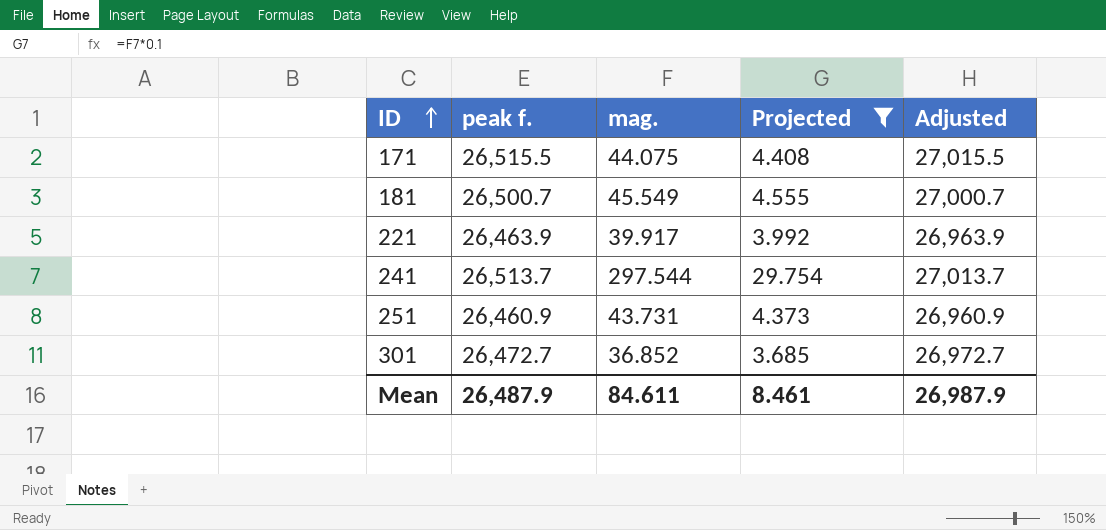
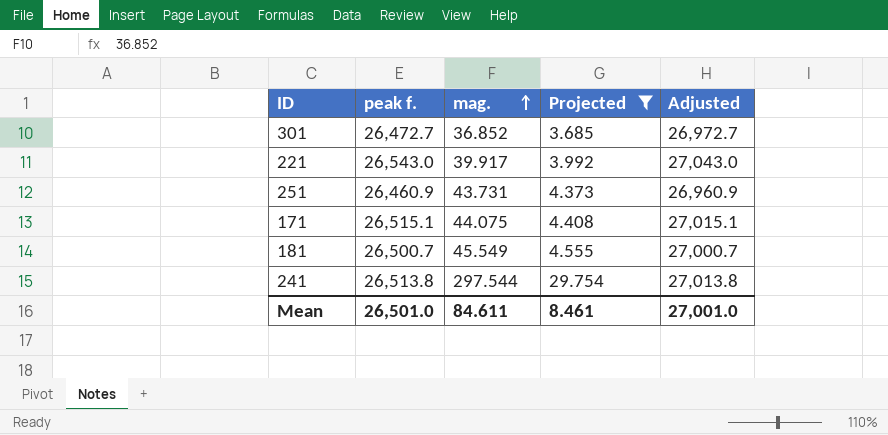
row order: ID ascending -> mag. ascending
221 | peak f.: 26,463.9 -> 26,543.0
221 | Adjusted: 26,963.9 -> 27,043.0
171 | peak f.: 26,515.5 -> 26,515.1
171 | Adjusted: 27,015.5 -> 27,015.1
241 | peak f.: 26,513.7 -> 26,513.8
241 | Adjusted: 27,013.7 -> 27,013.8
Mean | peak f.: 26,487.9 -> 26,501.0
Mean | Adjusted: 26,987.9 -> 27,001.0

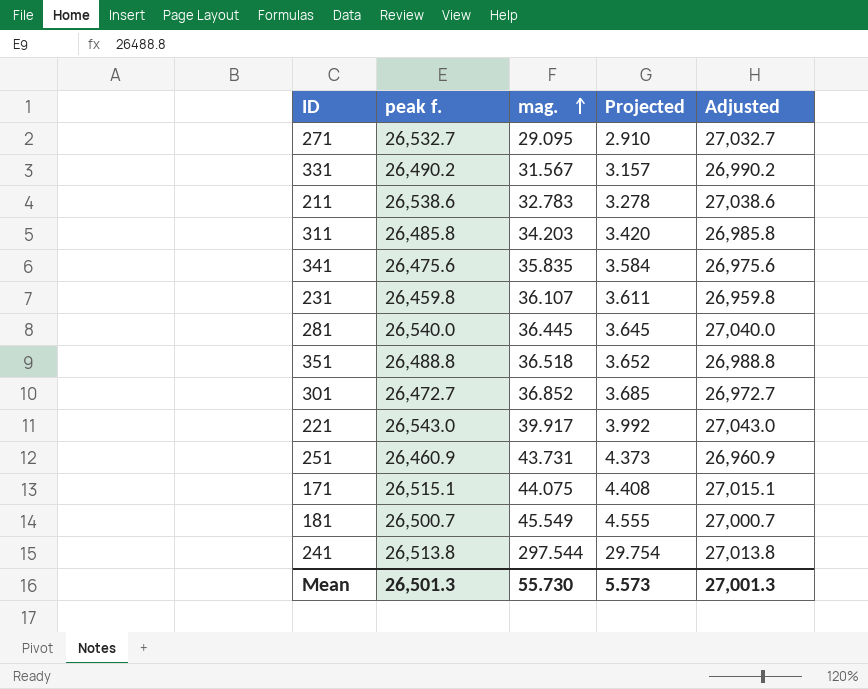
filter: Projected >= 3.685 -> none
Mean | peak f.: 26,501.0 -> 26,501.3
Mean | mag.: 84.611 -> 55.730
Mean | Projected: 8.461 -> 5.573
Mean | Adjusted: 27,001.0 -> 27,001.3

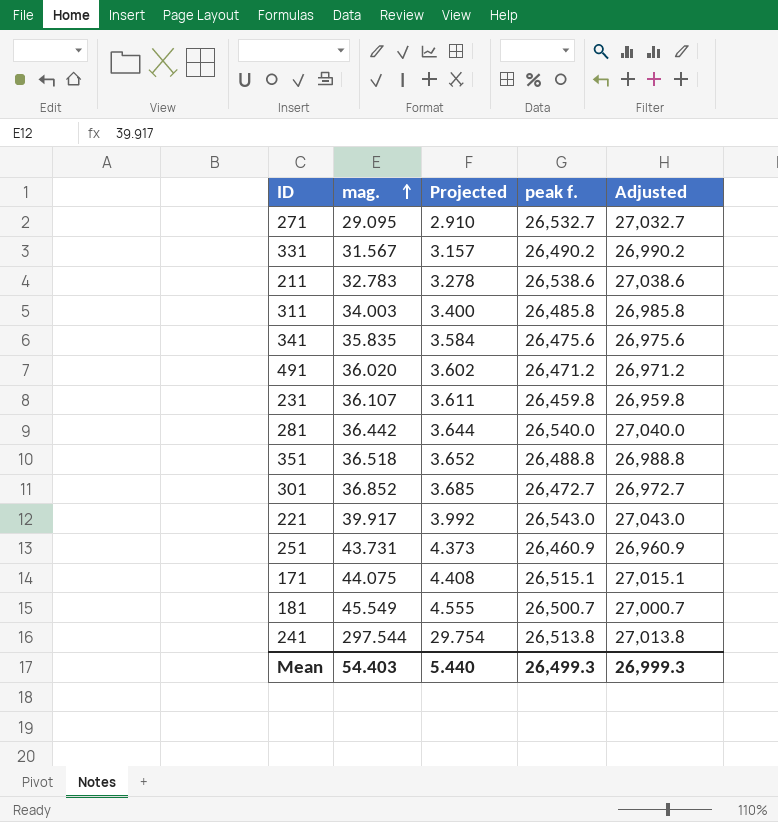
column peak f. | position: 2 -> 4
311 | mag.: 34.203 -> 34.003
311 | Projected: 3.420 -> 3.400
row 491: none -> 36.020 | 3.602 | 26,471.2 | 26,971.2
281 | mag.: 36.445 -> 36.442
281 | Projected: 3.645 -> 3.644
Mean | mag.: 55.730 -> 54.403
Mean | Projected: 5.573 -> 5.440
Mean | peak f.: 26,501.3 -> 26,499.3
Mean | Adjusted: 27,001.3 -> 26,999.3

